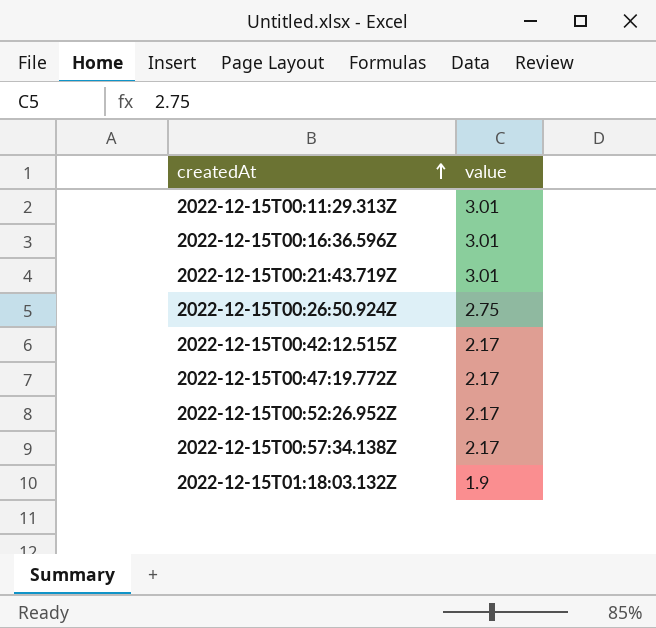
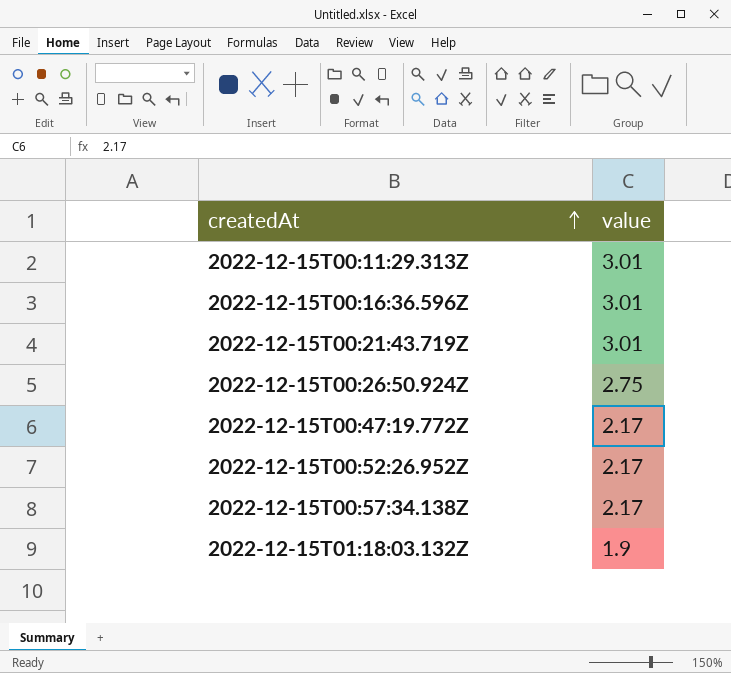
row 2022-12-15T00:42:12.515Z: 2.17 -> none

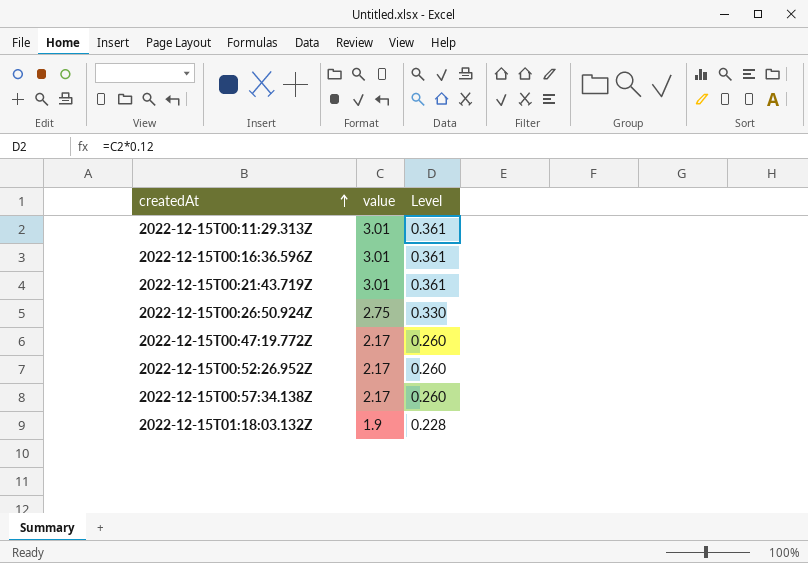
column Level | formula: none -> [value] * 0.12

